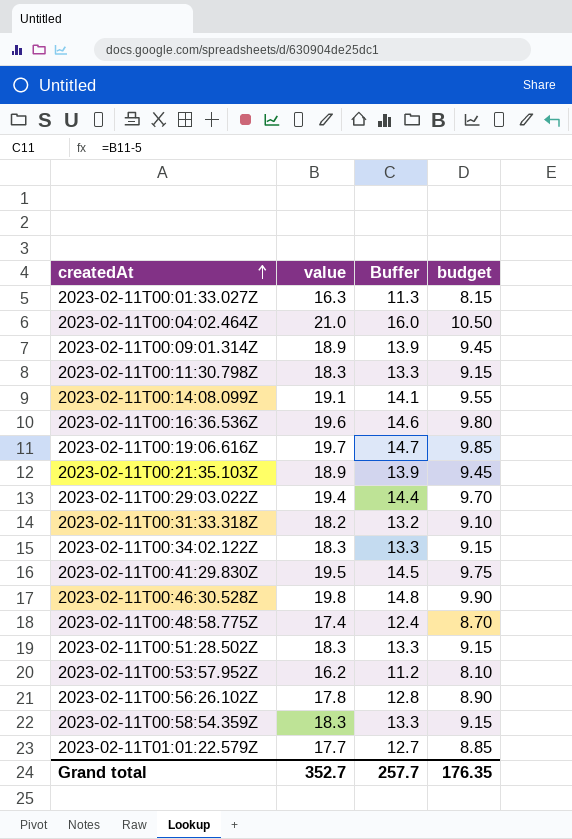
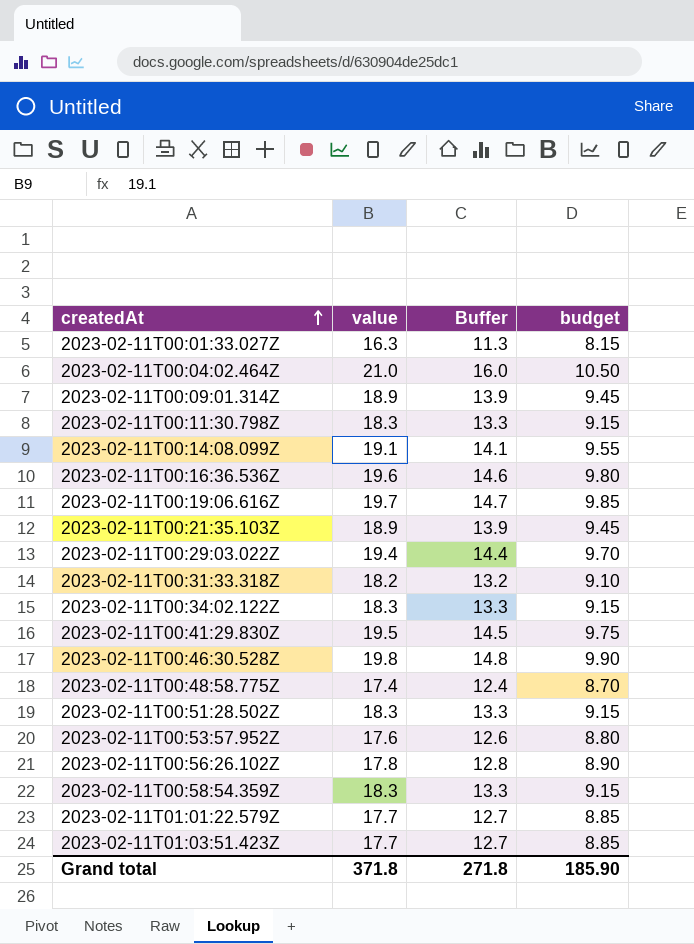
2023-02-11T00:53:57.952Z | value: 16.2 -> 17.6
2023-02-11T00:53:57.952Z | Buffer: 11.2 -> 12.6
2023-02-11T00:53:57.952Z | budget: 8.10 -> 8.80
row 2023-02-11T01:03:51.423Z: none -> 17.7 | 12.7 | 8.85
Grand total | value: 352.7 -> 371.8
Grand total | Buffer: 257.7 -> 271.8
Grand total | budget: 176.35 -> 185.90

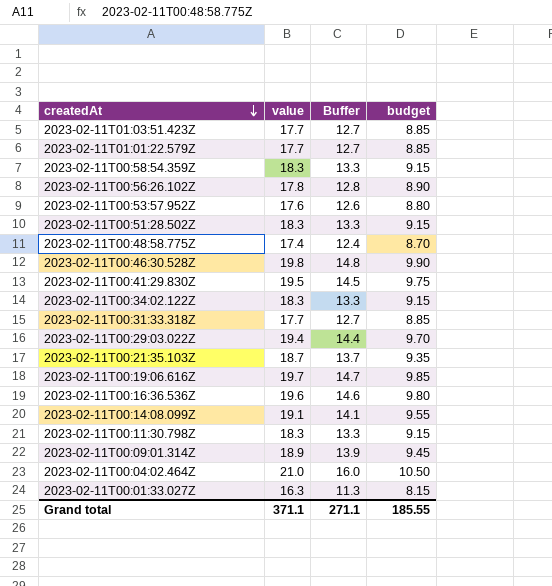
row order: createdAt ascending -> createdAt descending
2023-02-11T00:31:33.318Z | value: 18.2 -> 17.7
2023-02-11T00:31:33.318Z | Buffer: 13.2 -> 12.7
2023-02-11T00:31:33.318Z | budget: 9.10 -> 8.85
2023-02-11T00:21:35.103Z | value: 18.9 -> 18.7
2023-02-11T00:21:35.103Z | Buffer: 13.9 -> 13.7
2023-02-11T00:21:35.103Z | budget: 9.45 -> 9.35
Grand total | value: 371.8 -> 371.1
Grand total | Buffer: 271.8 -> 271.1
Grand total | budget: 185.90 -> 185.55

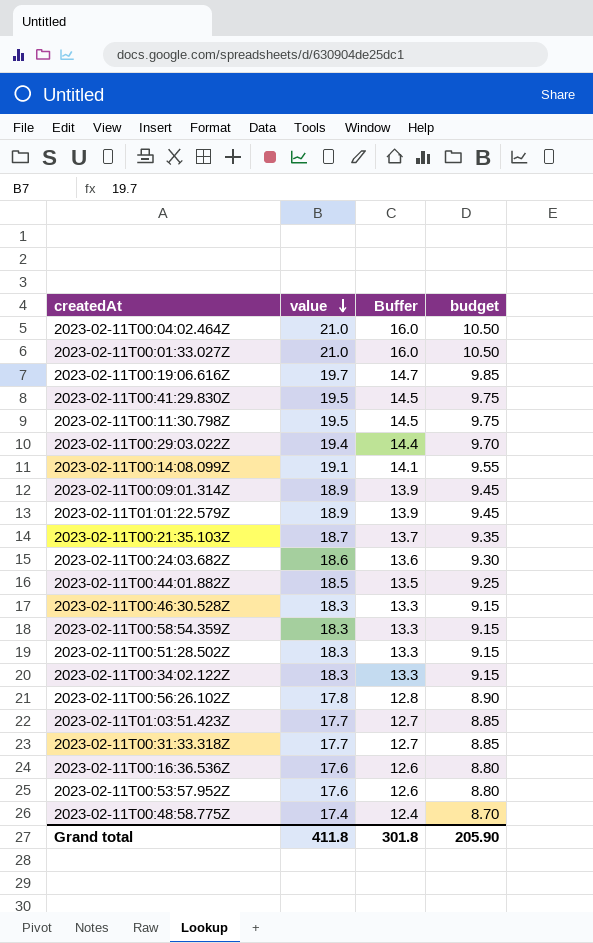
row order: createdAt descending -> value descending
2023-02-11T00:01:33.027Z | value: 16.3 -> 21.0
2023-02-11T00:01:33.027Z | Buffer: 11.3 -> 16.0
2023-02-11T00:01:33.027Z | budget: 8.15 -> 10.50
2023-02-11T00:11:30.798Z | value: 18.3 -> 19.5
2023-02-11T00:11:30.798Z | Buffer: 13.3 -> 14.5
2023-02-11T00:11:30.798Z | budget: 9.15 -> 9.75
2023-02-11T01:01:22.579Z | value: 17.7 -> 18.9
2023-02-11T01:01:22.579Z | Buffer: 12.7 -> 13.9
2023-02-11T01:01:22.579Z | budget: 8.85 -> 9.45
row 2023-02-11T00:24:03.682Z: none -> 18.6 | 13.6 | 9.30
row 2023-02-11T00:44:01.882Z: none -> 18.5 | 13.5 | 9.25
2023-02-11T00:46:30.528Z | value: 19.8 -> 18.3
2023-02-11T00:46:30.528Z | Buffer: 14.8 -> 13.3
2023-02-11T00:46:30.528Z | budget: 9.90 -> 9.15
2023-02-11T00:16:36.536Z | value: 19.6 -> 17.6
2023-02-11T00:16:36.536Z | Buffer: 14.6 -> 12.6
2023-02-11T00:16:36.536Z | budget: 9.80 -> 8.80
Grand total | value: 371.1 -> 411.8
Grand total | Buffer: 271.1 -> 301.8
Grand total | budget: 185.55 -> 205.90

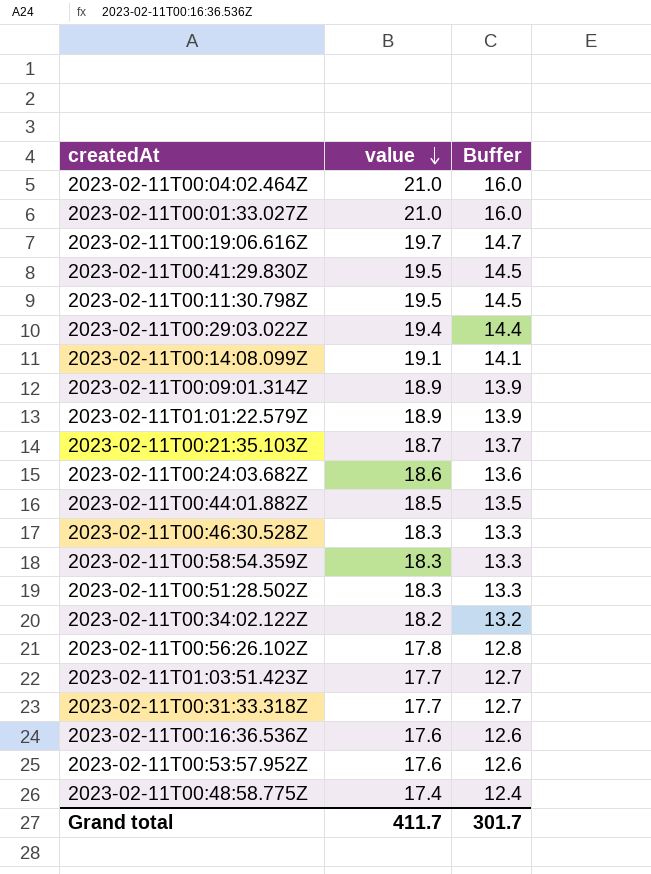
column budget | formula: [value] * 0.5 -> none
2023-02-11T00:34:02.122Z | value: 18.3 -> 18.2
2023-02-11T00:34:02.122Z | Buffer: 13.3 -> 13.2
Grand total | value: 411.8 -> 411.7
Grand total | Buffer: 301.8 -> 301.7

